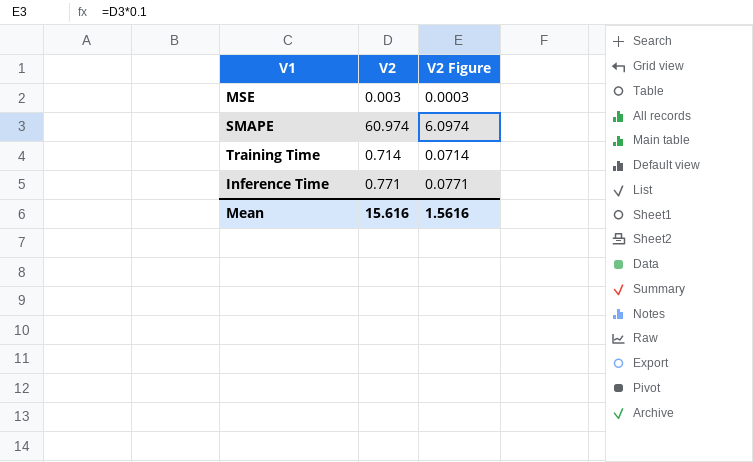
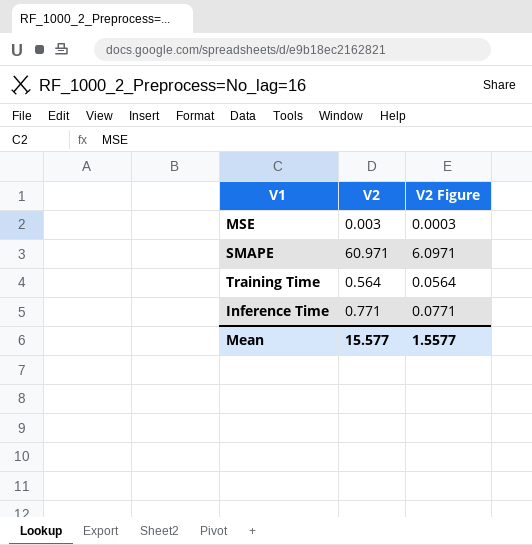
SMAPE | V2: 60.974 -> 60.971
SMAPE | V2 Figure: 6.0974 -> 6.0971
Training Time | V2: 0.714 -> 0.564
Training Time | V2 Figure: 0.0714 -> 0.0564
Mean | V2: 15.616 -> 15.577
Mean | V2 Figure: 1.5616 -> 1.5577

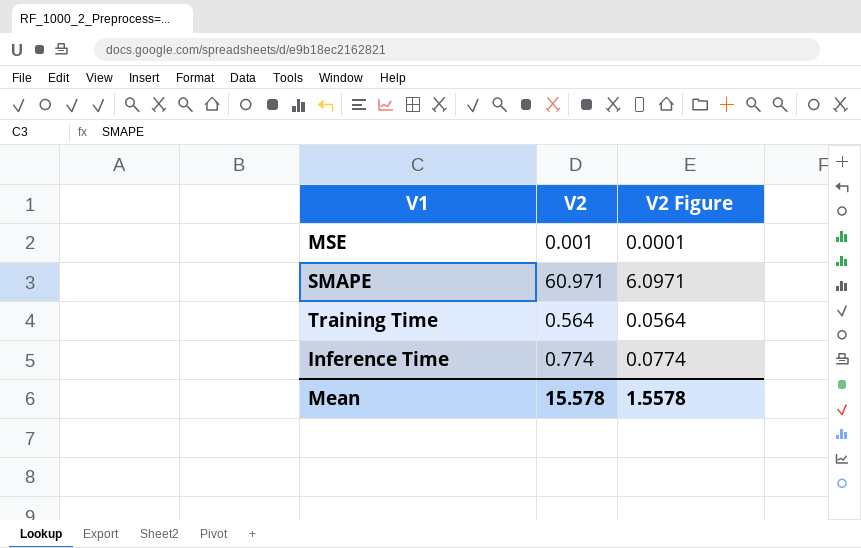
MSE | V2: 0.003 -> 0.001
MSE | V2 Figure: 0.0003 -> 0.0001
Inference Time | V2: 0.771 -> 0.774
Inference Time | V2 Figure: 0.0771 -> 0.0774
Mean | V2: 15.577 -> 15.578
Mean | V2 Figure: 1.5577 -> 1.5578

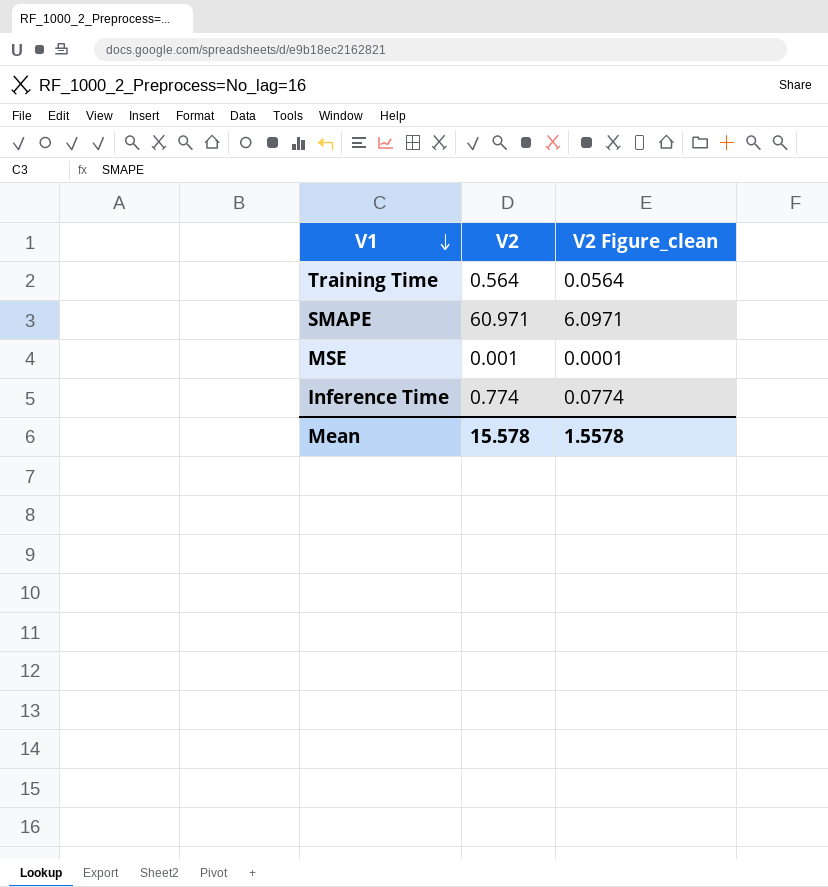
row order: none -> V1 descending
column name: V2 Figure -> V2 Figure_clean

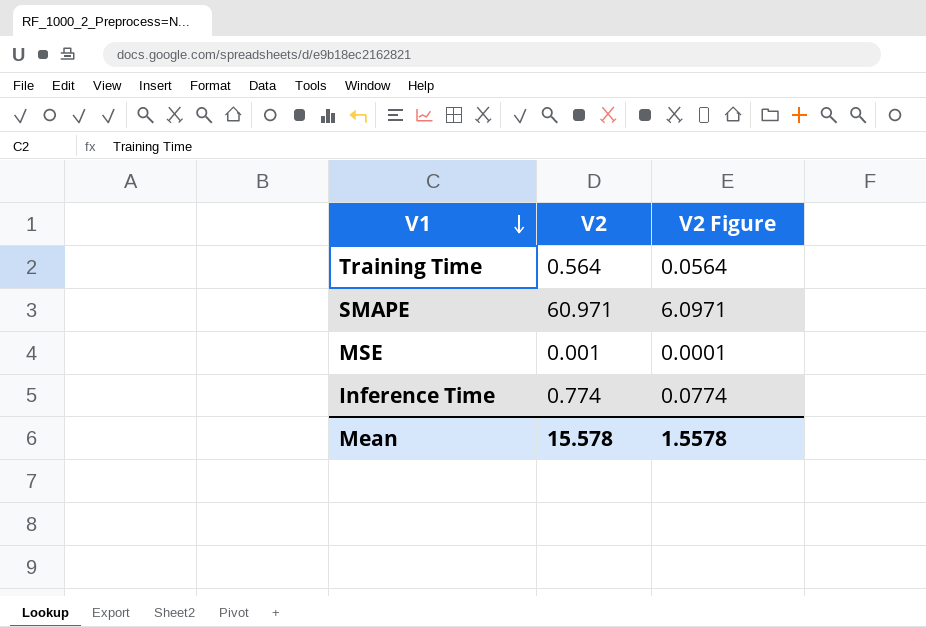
column name: V2 Figure_clean -> V2 Figure

